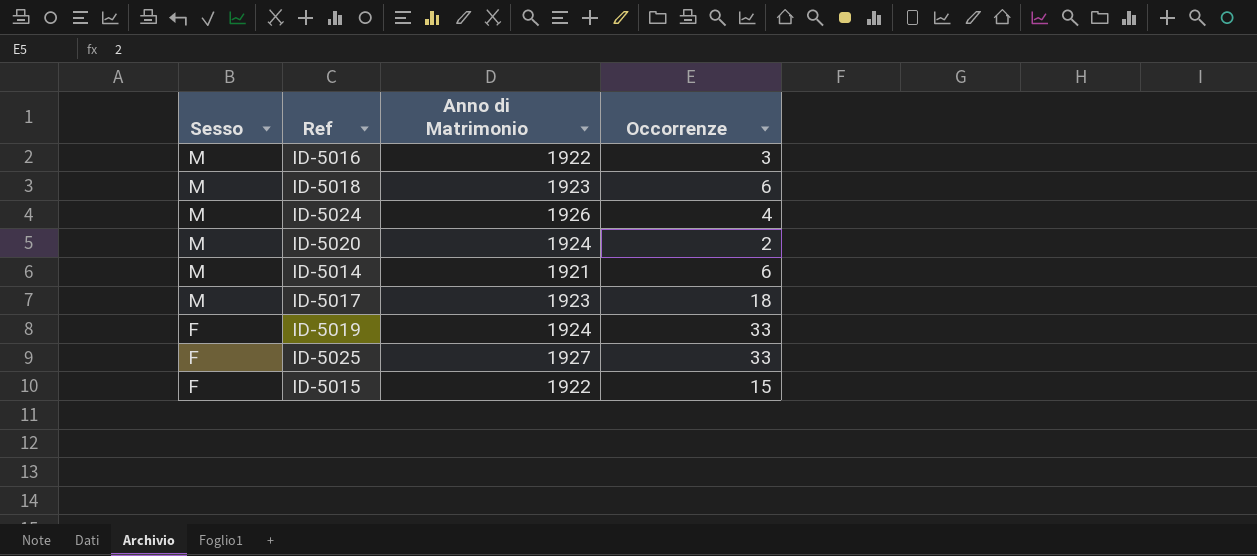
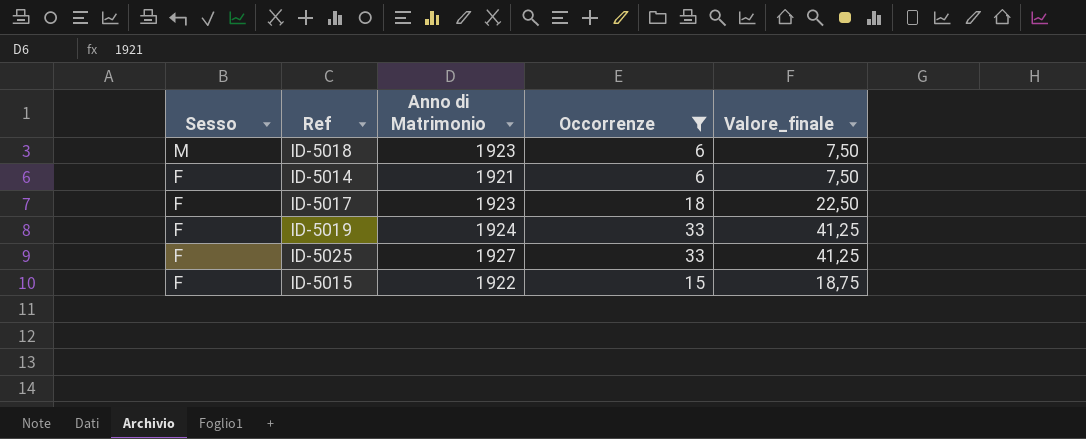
filter: none -> Occorrenze >= 6
column Valore_finale | formula: none -> [Occorrenze] * 1,25
ID-5014 | Sesso: M -> F
ID-5017 | Sesso: M -> F

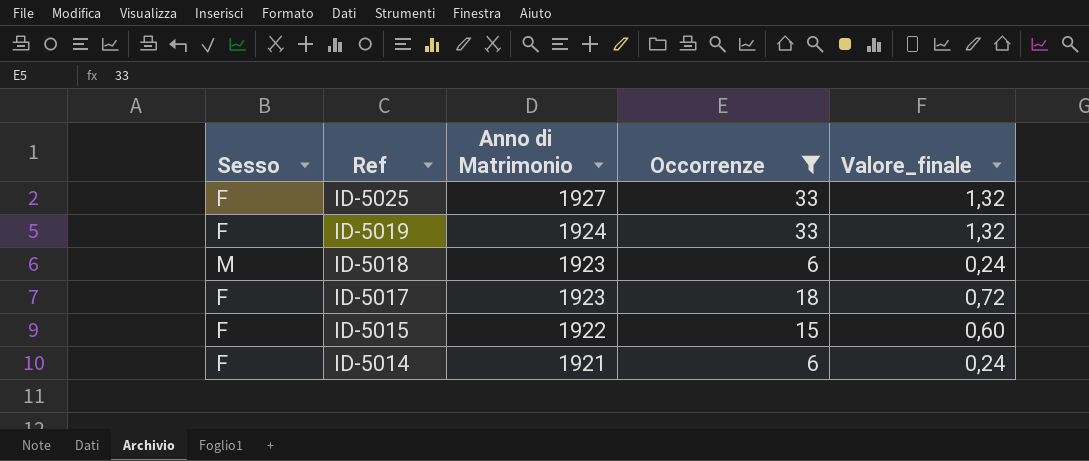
row order: Sesso descending -> Ref descending
column Valore_finale | formula: [Occorrenze] * 1,25 -> [Occorrenze] * 0,04

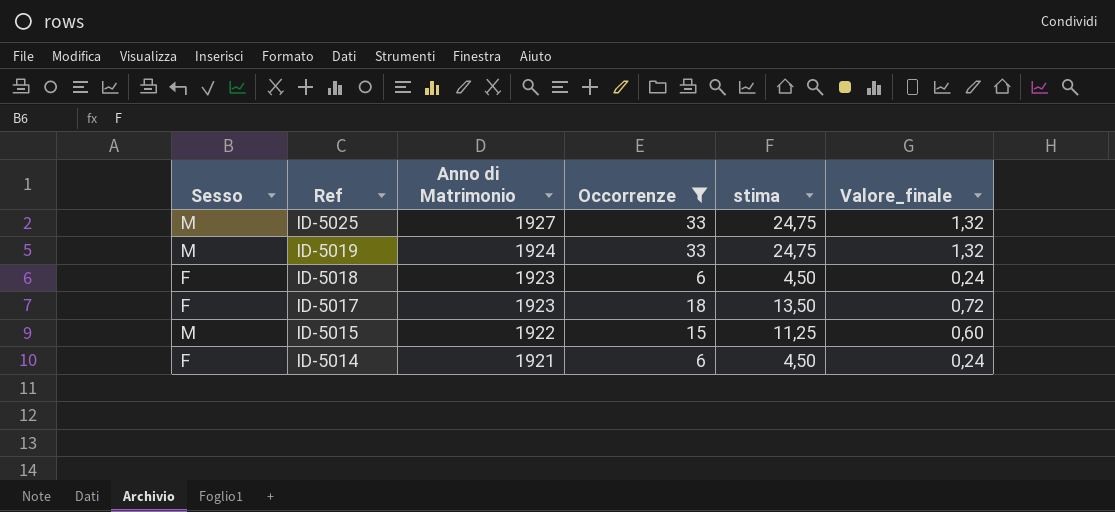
column stima | formula: none -> [Occorrenze] * 0,75
ID-5025 | Sesso: F -> M
ID-5019 | Sesso: F -> M
ID-5018 | Sesso: M -> F
ID-5015 | Sesso: F -> M

